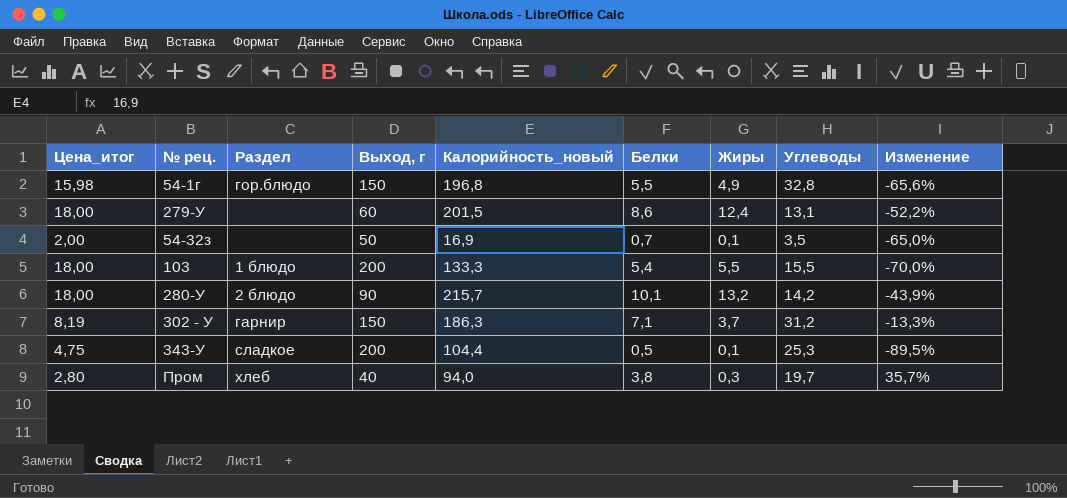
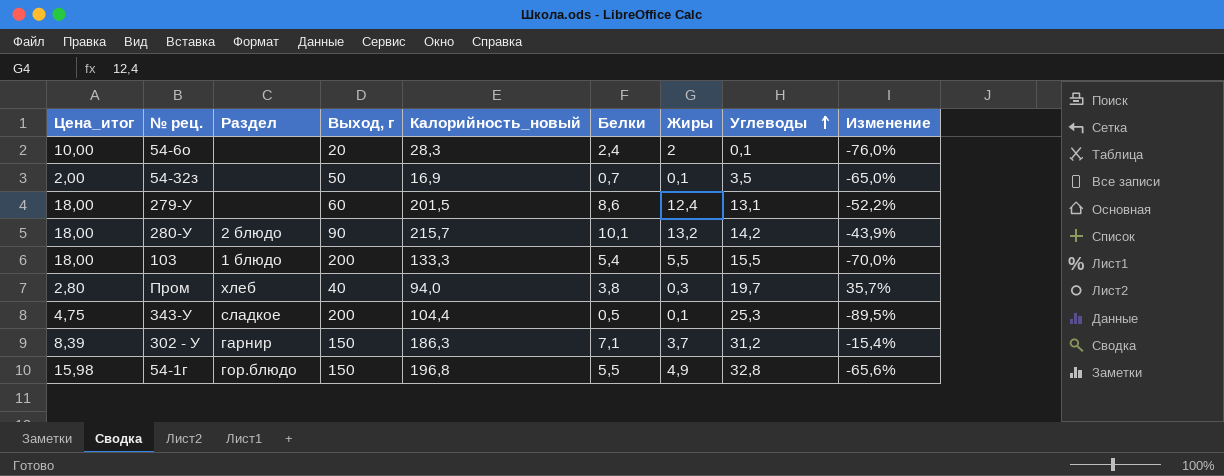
row order: none -> Углеводы ascending
row 54-6о: none -> 10,00 | none | 20 | 28,3 | 2,4 | 2 | 0,1 | -76,0%
302 - У | Цена_итог: 8,19 -> 8,39
302 - У | Изменение: -13,3% -> -15,4%

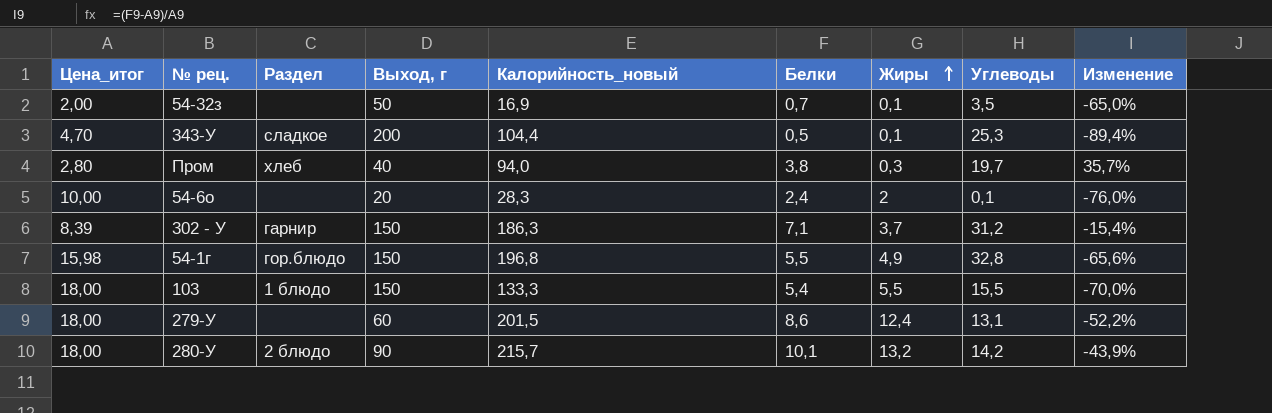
row order: Углеводы ascending -> Жиры ascending
343-У | Цена_итог: 4,75 -> 4,70
343-У | Изменение: -89,5% -> -89,4%
103 | Выход, г: 200 -> 150

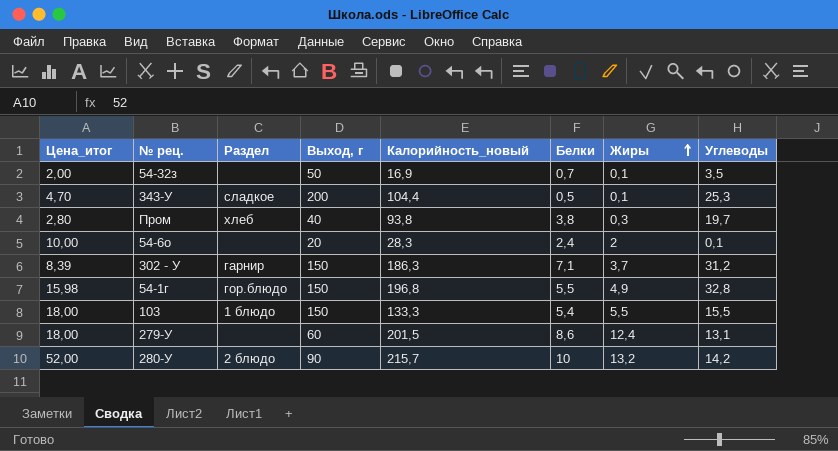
column Изменение | formula: ([Белки] - [Цена_итог]) / [Цена_итог] -> none
Пром | Калорийность_новый: 94,0 -> 93,8
280-У | Цена_итог: 18,00 -> 52,00
280-У | Белки: 10,1 -> 10

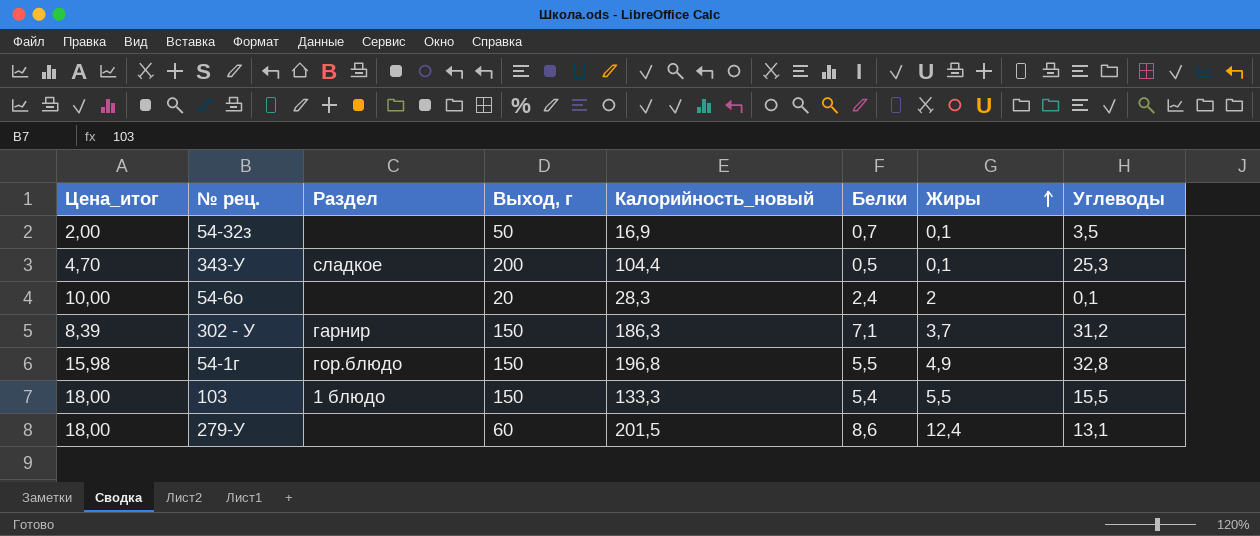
row Пром: 2,80 | хлеб | 40 | 93,8 | 3,8 | 0,3 | 19,7 -> none
row 280-У: 52,00 | 2 блюдо | 90 | 215,7 | 10 | 13,2 | 14,2 -> none

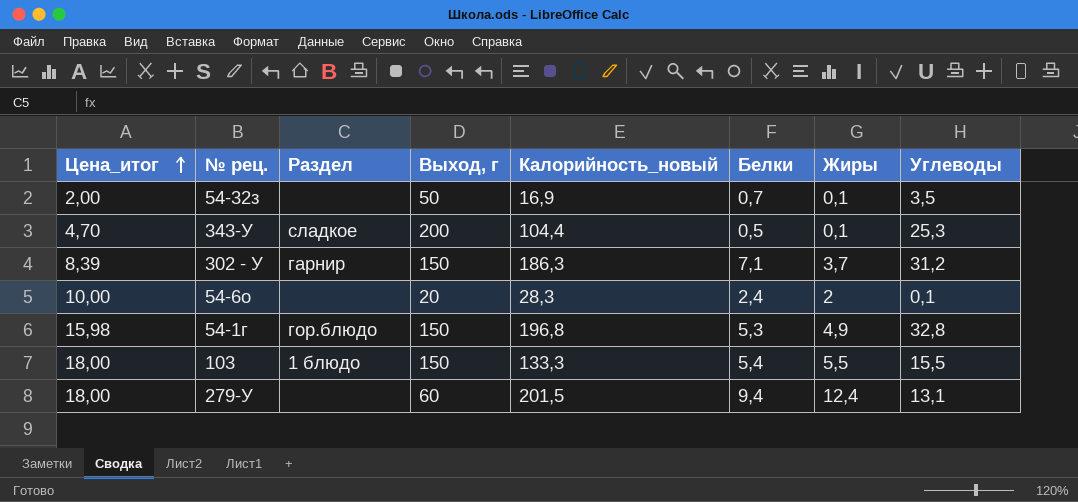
row order: Жиры ascending -> Цена_итог ascending
54-1г | Белки: 5,5 -> 5,3
279-У | Белки: 8,6 -> 9,4

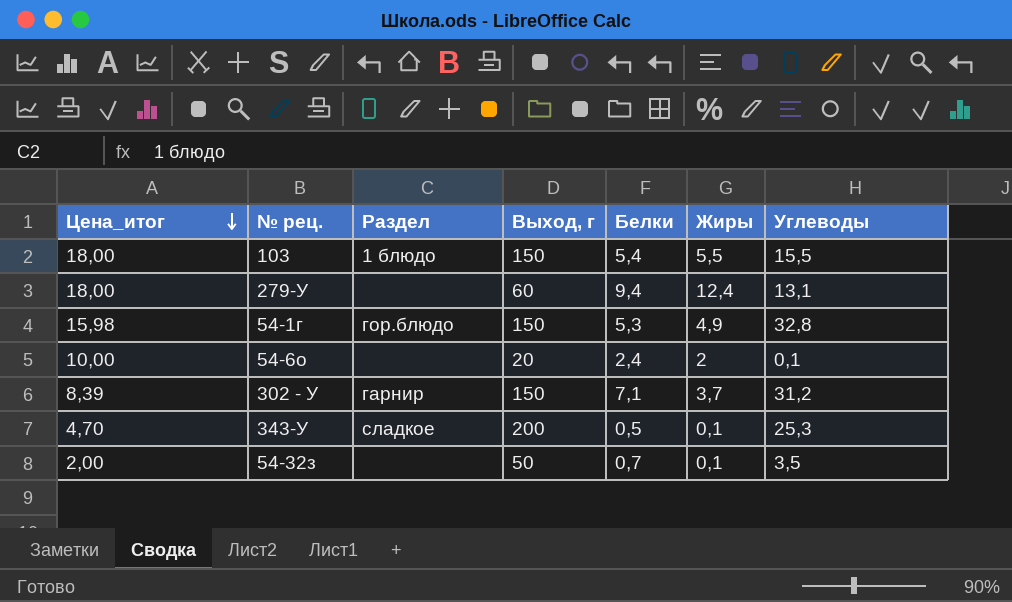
row order: Цена_итог ascending -> Цена_итог descending
column Калорийность_новый | position: 5 -> none

